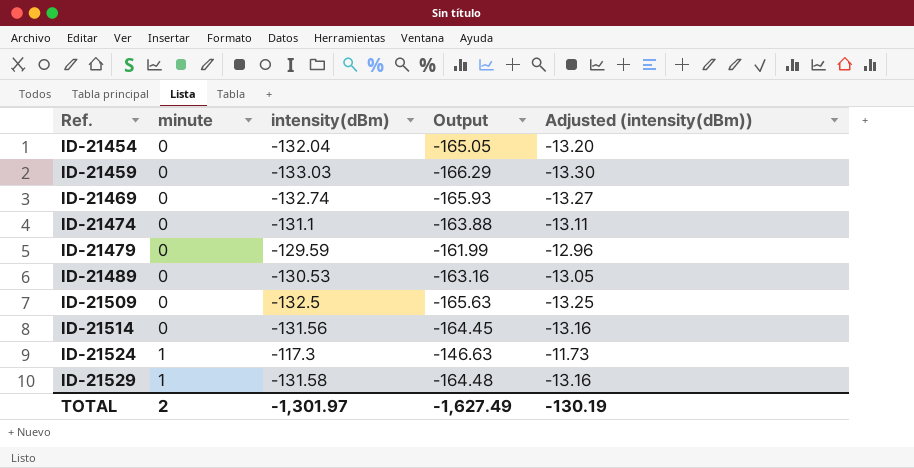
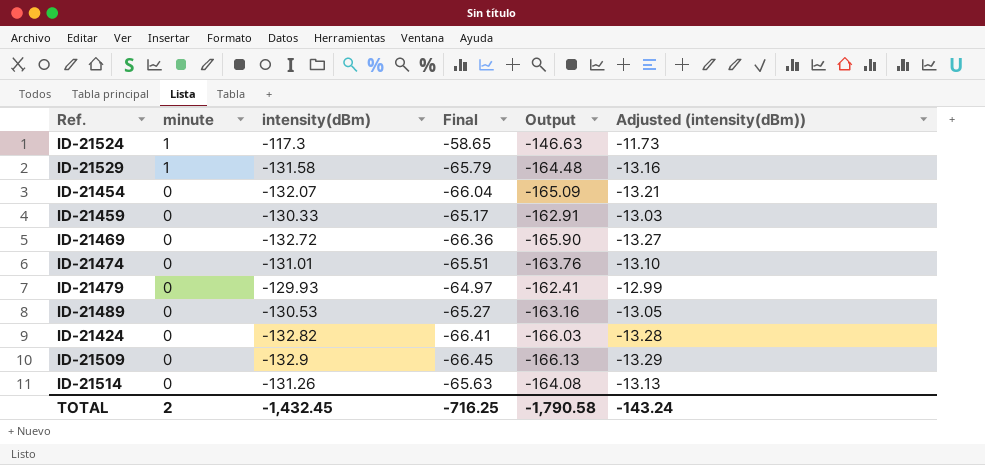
row order: Ref. ascending -> minute descending
column Final | formula: none -> [intensity(dBm)] * 0.5
ID-21454 | intensity(dBm): -132.04 -> -132.07
ID-21454 | Output: -165.05 -> -165.09
ID-21454 | Adjusted (intensity(dBm)): -13.20 -> -13.21
ID-21459 | intensity(dBm): -133.03 -> -130.33
ID-21459 | Output: -166.29 -> -162.91
ID-21459 | Adjusted (intensity(dBm)): -13.30 -> -13.03
ID-21469 | intensity(dBm): -132.74 -> -132.72
ID-21469 | Output: -165.93 -> -165.90
ID-21474 | intensity(dBm): -131.1 -> -131.01
ID-21474 | Output: -163.88 -> -163.76
ID-21474 | Adjusted (intensity(dBm)): -13.11 -> -13.10
ID-21479 | intensity(dBm): -129.59 -> -129.93
ID-21479 | Output: -161.99 -> -162.41
ID-21479 | Adjusted (intensity(dBm)): -12.96 -> -12.99
row ID-21424: none -> 0 | -132.82 | -66.41 | -166.03 | -13.28
ID-21509 | intensity(dBm): -132.5 -> -132.9
ID-21509 | Output: -165.63 -> -166.13
ID-21509 | Adjusted (intensity(dBm)): -13.25 -> -13.29
ID-21514 | intensity(dBm): -131.56 -> -131.26
ID-21514 | Output: -164.45 -> -164.08
ID-21514 | Adjusted (intensity(dBm)): -13.16 -> -13.13
TOTAL | intensity(dBm): -1,301.97 -> -1,432.45
TOTAL | Output: -1,627.49 -> -1,790.58
TOTAL | Adjusted (intensity(dBm)): -130.19 -> -143.24

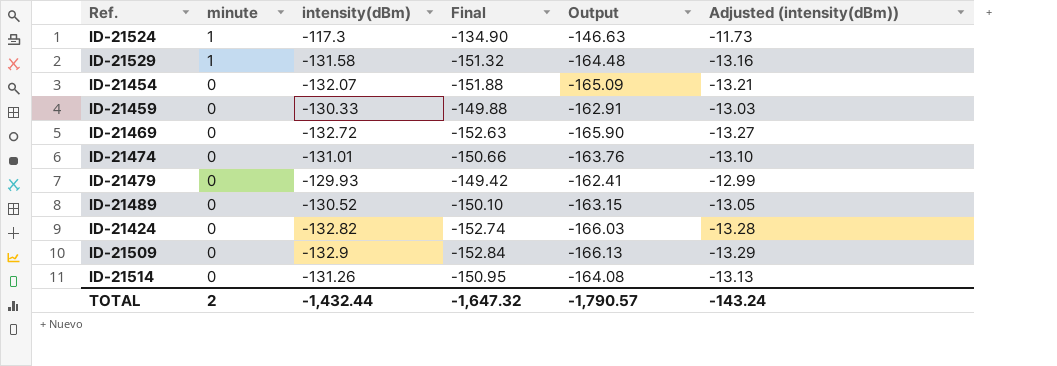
column Final | formula: [intensity(dBm)] * 0.5 -> [intensity(dBm)] * 1.15
ID-21489 | intensity(dBm): -130.53 -> -130.52
ID-21489 | Output: -163.16 -> -163.15
TOTAL | intensity(dBm): -1,432.45 -> -1,432.44
TOTAL | Final: -716.25 -> -1,647.32
TOTAL | Output: -1,790.58 -> -1,790.57

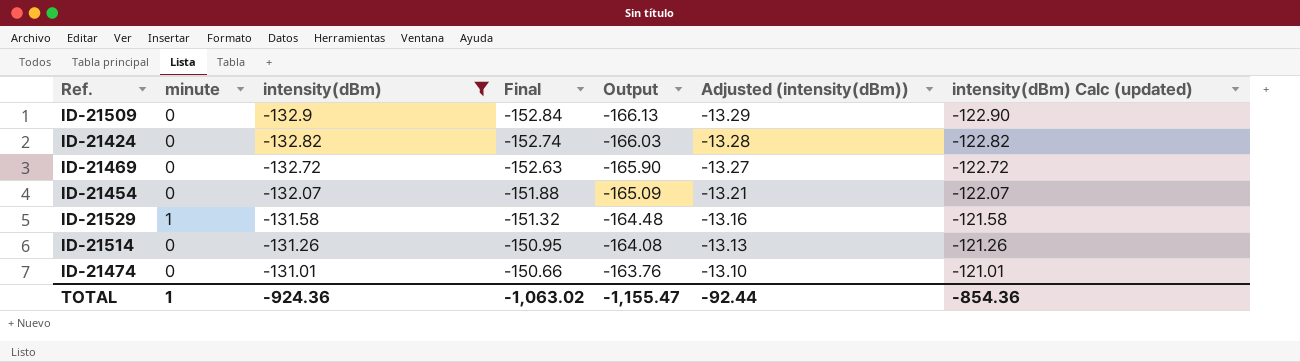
filter: none -> intensity(dBm) <= -131.01
row order: minute descending -> intensity(dBm) ascending
column intensity(dBm) Calc (updated) | formula: none -> [intensity(dBm)] + 10
TOTAL | minute: 2 -> 1
TOTAL | intensity(dBm): -1,432.44 -> -924.36
TOTAL | Final: -1,647.32 -> -1,063.02
TOTAL | Output: -1,790.57 -> -1,155.47
TOTAL | Adjusted (intensity(dBm)): -143.24 -> -92.44

